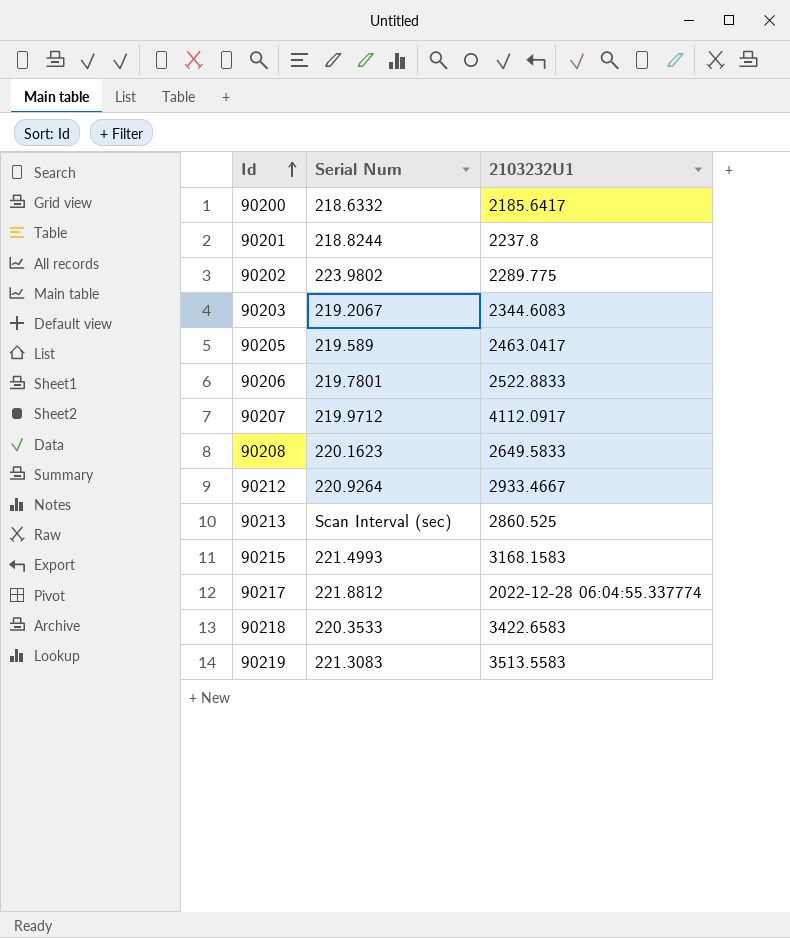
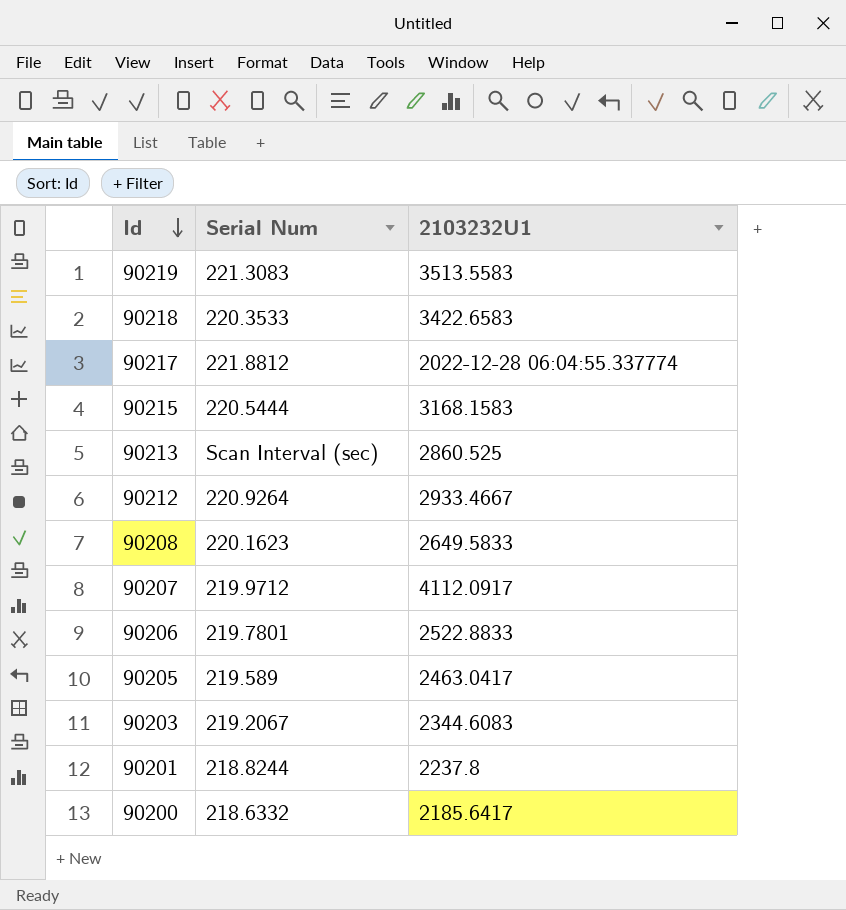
row order: Id ascending -> Id descending
row 90202: 223.9802 | 2289.775 -> none
90215 | Serial Num: 221.4993 -> 220.5444

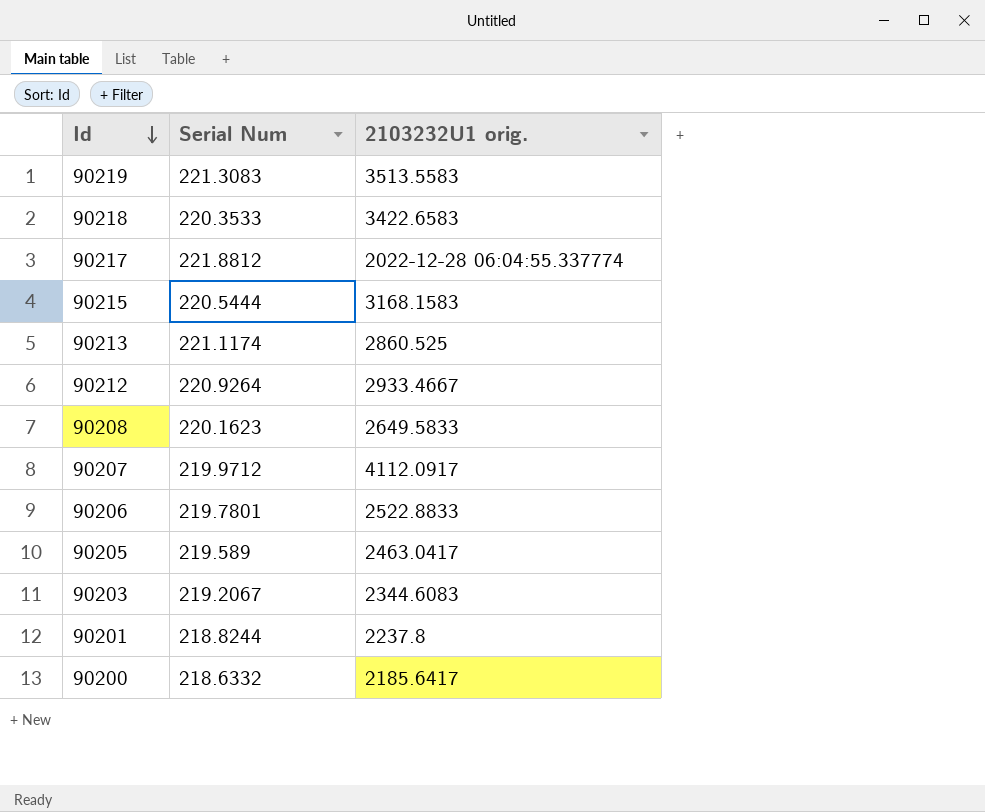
column name: 2103232U1 -> 2103232U1 orig.
90213 | Serial Num: Scan Interval (sec) -> 221.1174

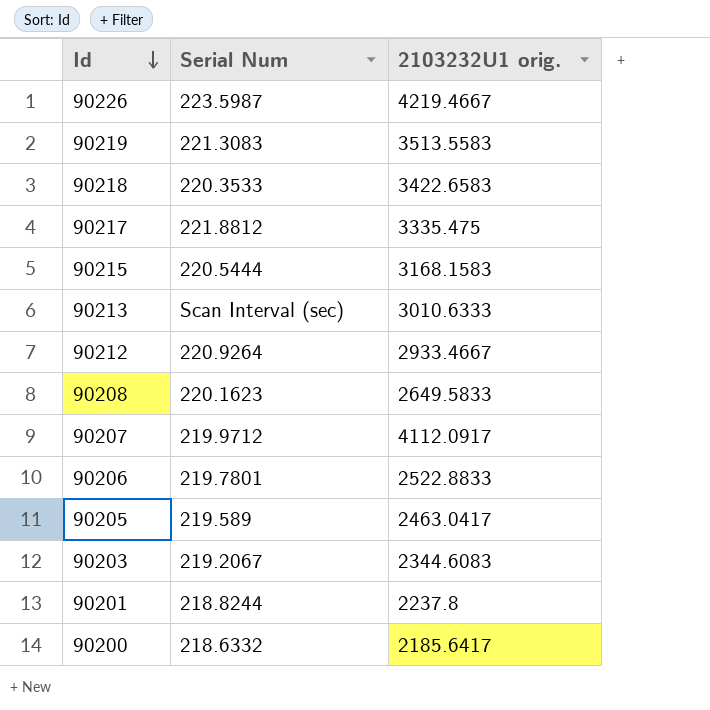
row 90226: none -> 223.5987 | 4219.4667
90217 | 2103232U1 orig.: 2022-12-28 06:04:55.337774 -> 3335.475
90213 | Serial Num: 221.1174 -> Scan Interval (sec)
90213 | 2103232U1 orig.: 2860.525 -> 3010.6333

